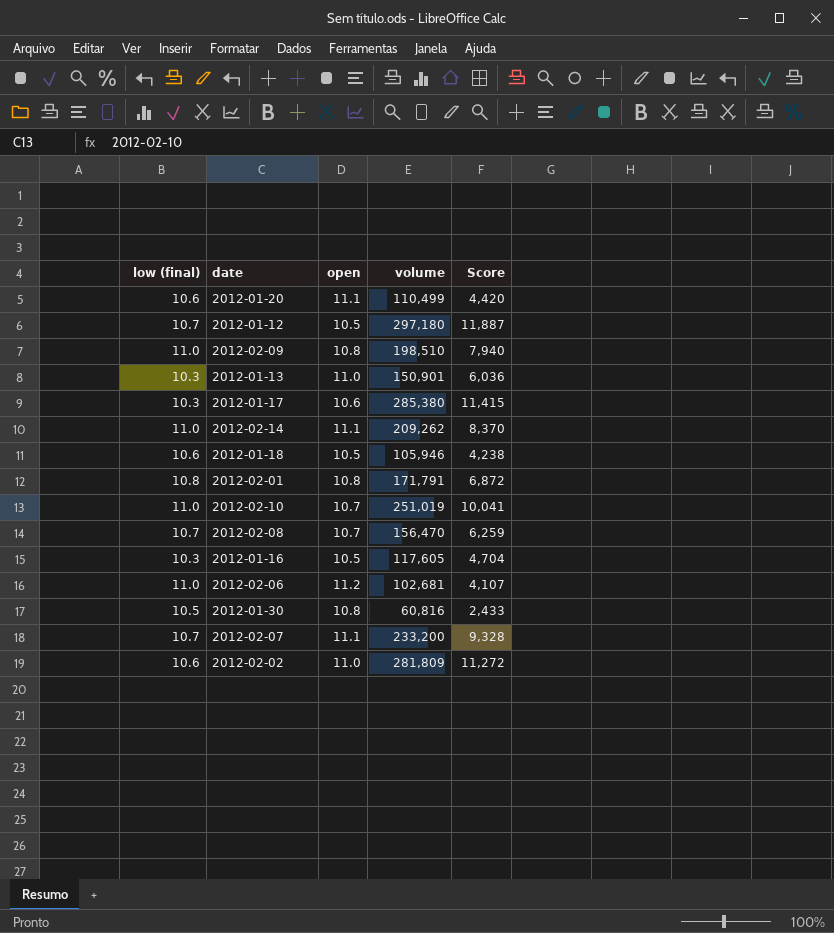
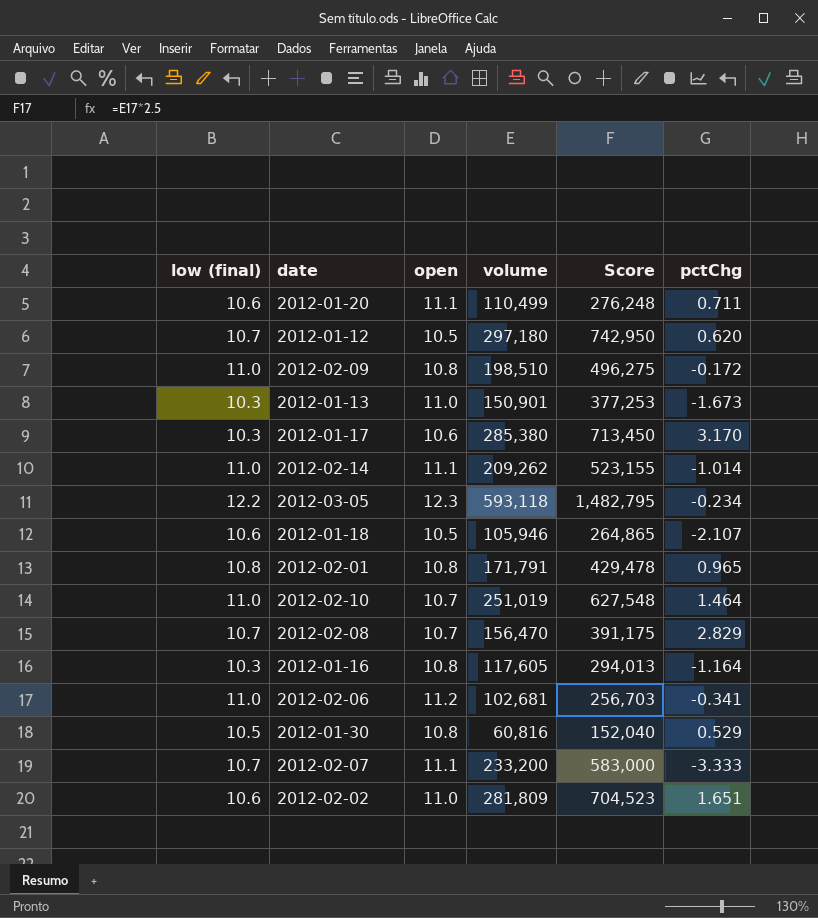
column Score | formula: [volume] * 0.04 -> [volume] * 2.5
column pctChg | position: none -> 6
row 2012-03-05: none -> 12.2 | 12.3 | 593,118 | 1,482,795 | -0.234
2012-01-16 | open: 10.5 -> 10.8

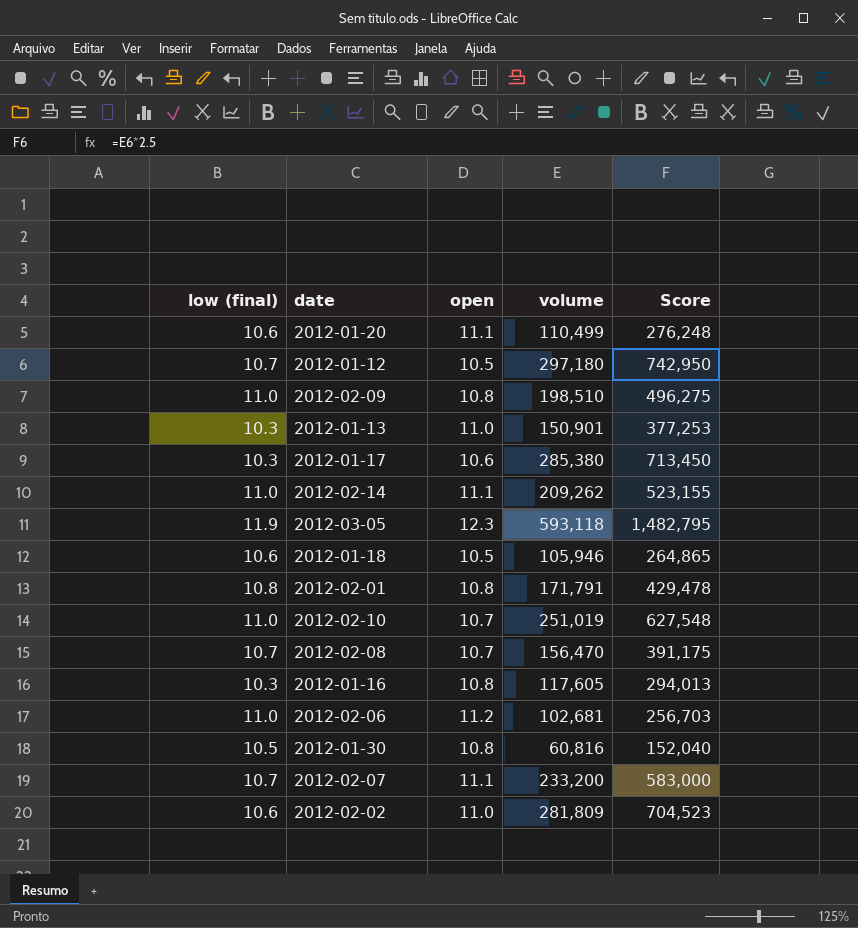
column pctChg | position: 6 -> none
2012-03-05 | low (final): 12.2 -> 11.9

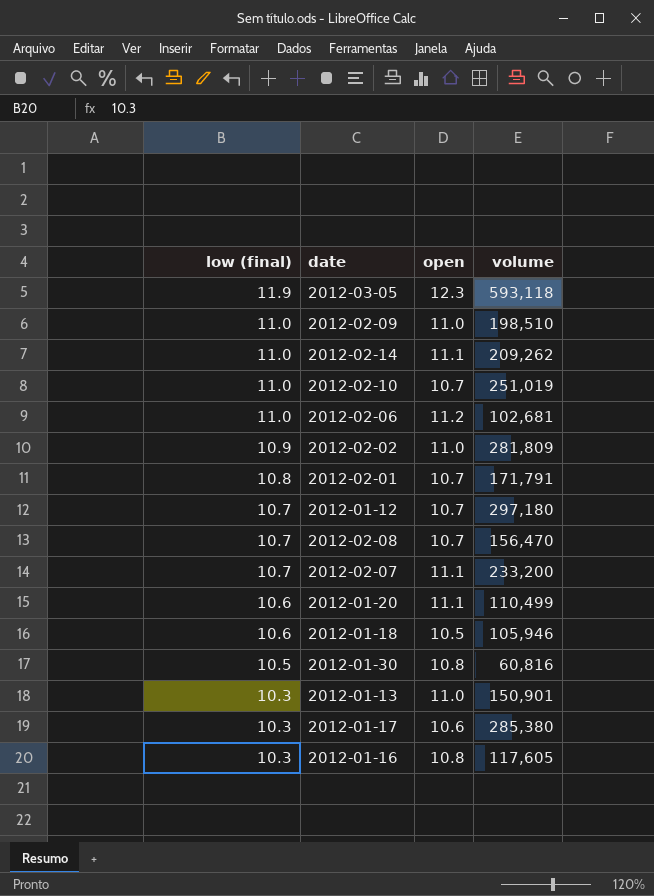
row order: none -> low (final) descending
column Score | formula: [volume] * 2.5 -> none
2012-02-09 | open: 10.8 -> 11.0
2012-02-02 | low (final): 10.6 -> 10.9
2012-02-01 | open: 10.8 -> 10.7
2012-01-12 | open: 10.5 -> 10.7

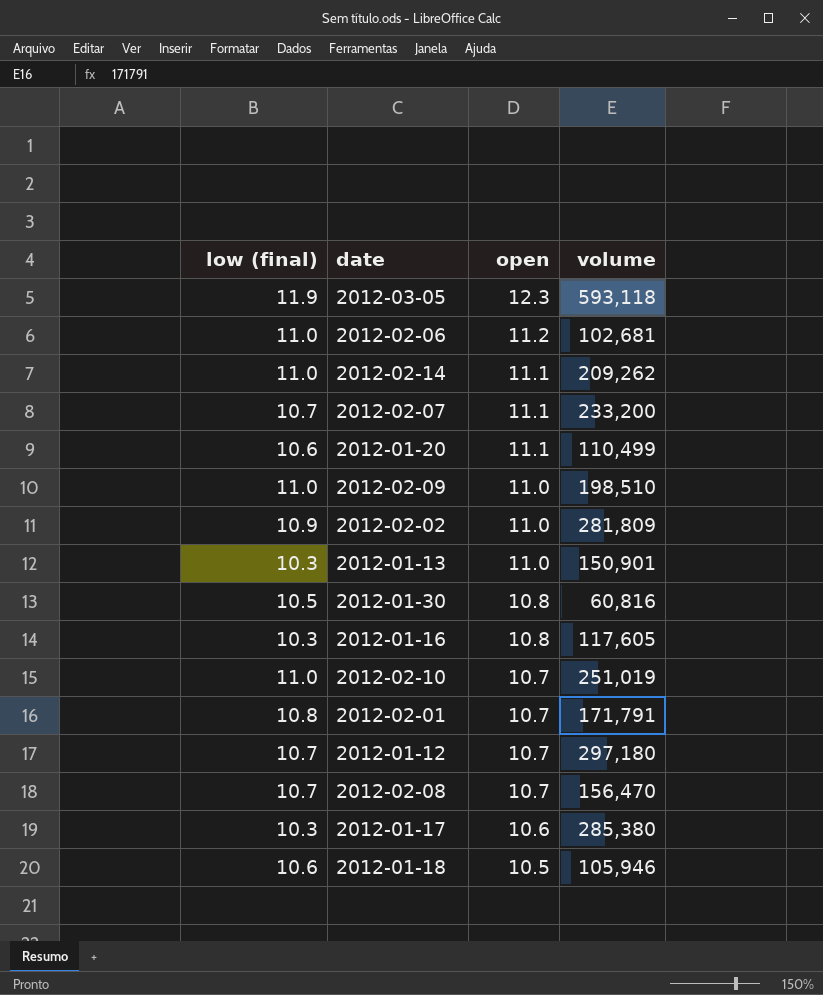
row order: low (final) descending -> open descending

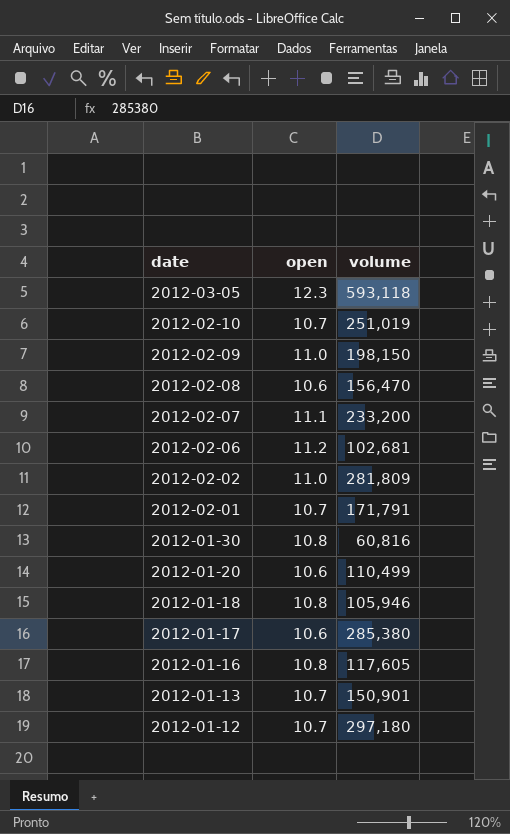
row order: open descending -> date descending
column low (final) | position: 1 -> none
row 2012-02-14: 11.0 | 11.1 | 209,262 -> none
2012-02-09 | volume: 198,510 -> 198,150
2012-02-08 | open: 10.7 -> 10.6
2012-01-20 | open: 11.1 -> 10.6
2012-01-18 | open: 10.5 -> 10.8
2012-01-13 | open: 11.0 -> 10.7

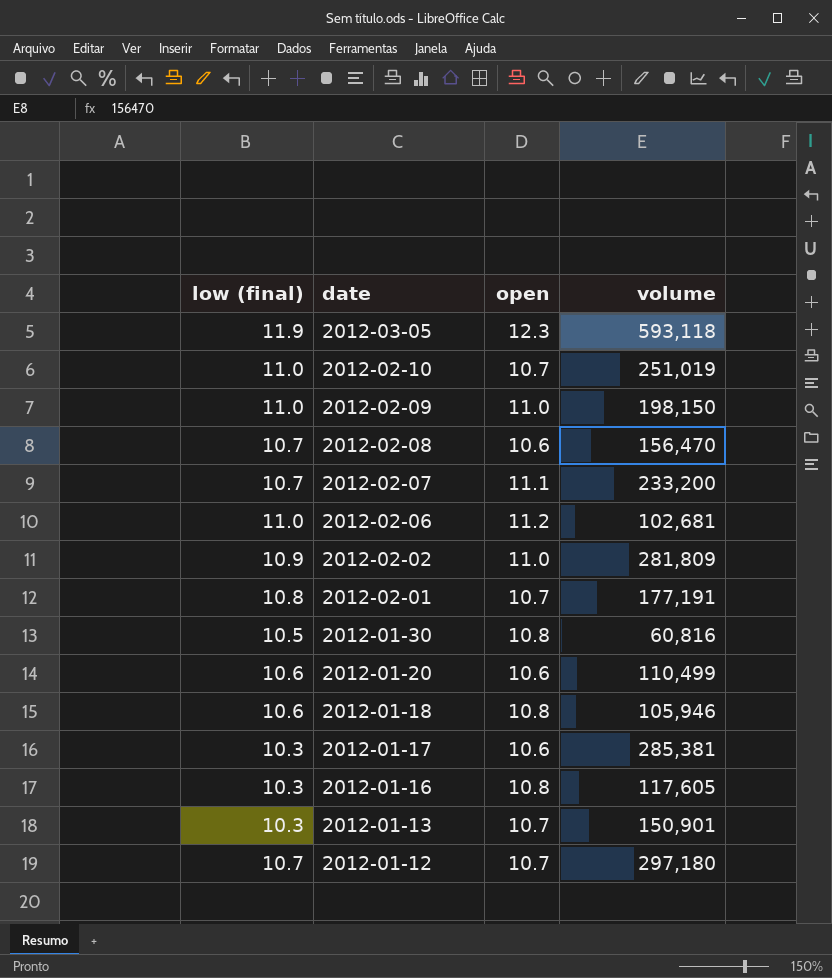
column low (final) | position: none -> 1
2012-02-01 | volume: 171,791 -> 177,191
2012-01-17 | volume: 285,380 -> 285,381

